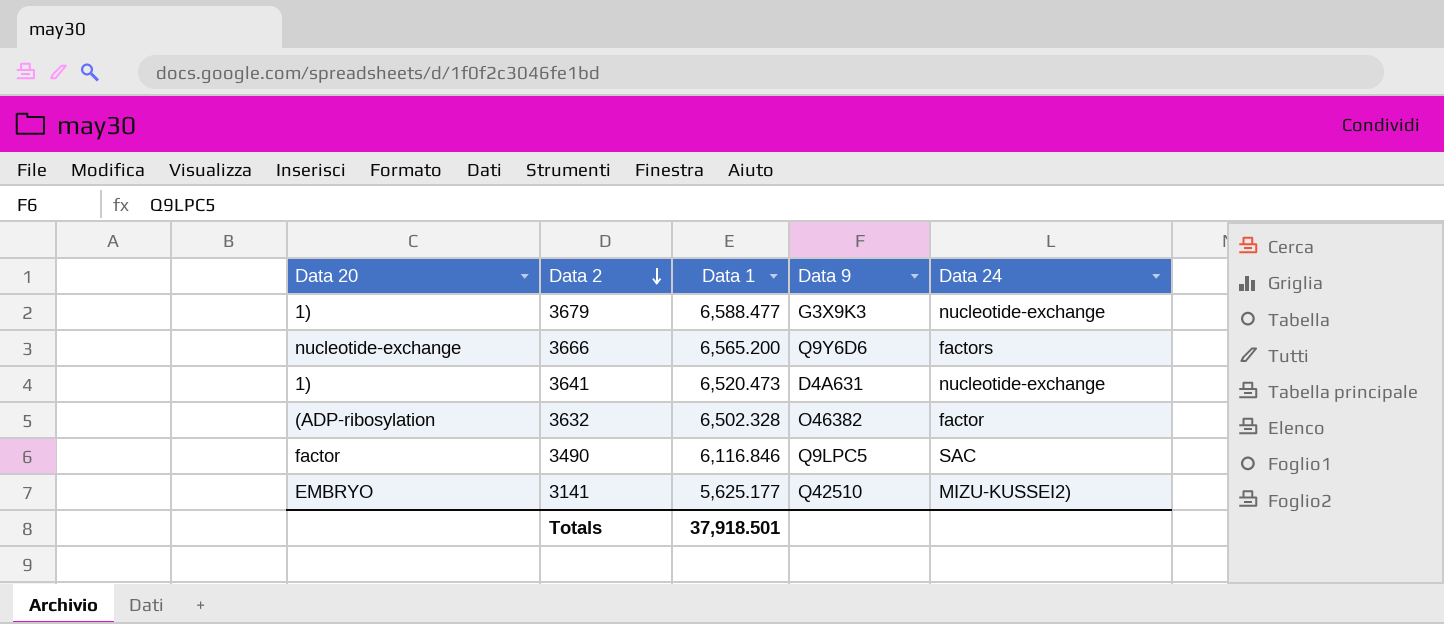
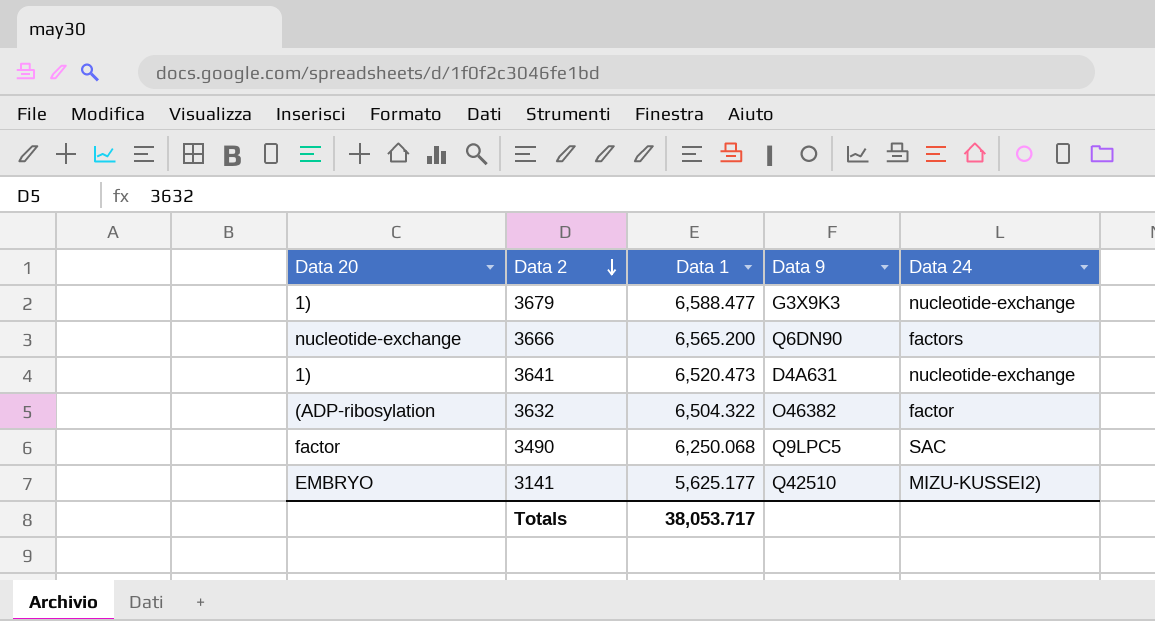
3666 | Data 9: Q9Y6D6 -> Q6DN90
3632 | Data 1: 6,502.328 -> 6,504.322
3490 | Data 1: 6,116.846 -> 6,250.068
Totals | Data 1: 37,918.501 -> 38,053.717

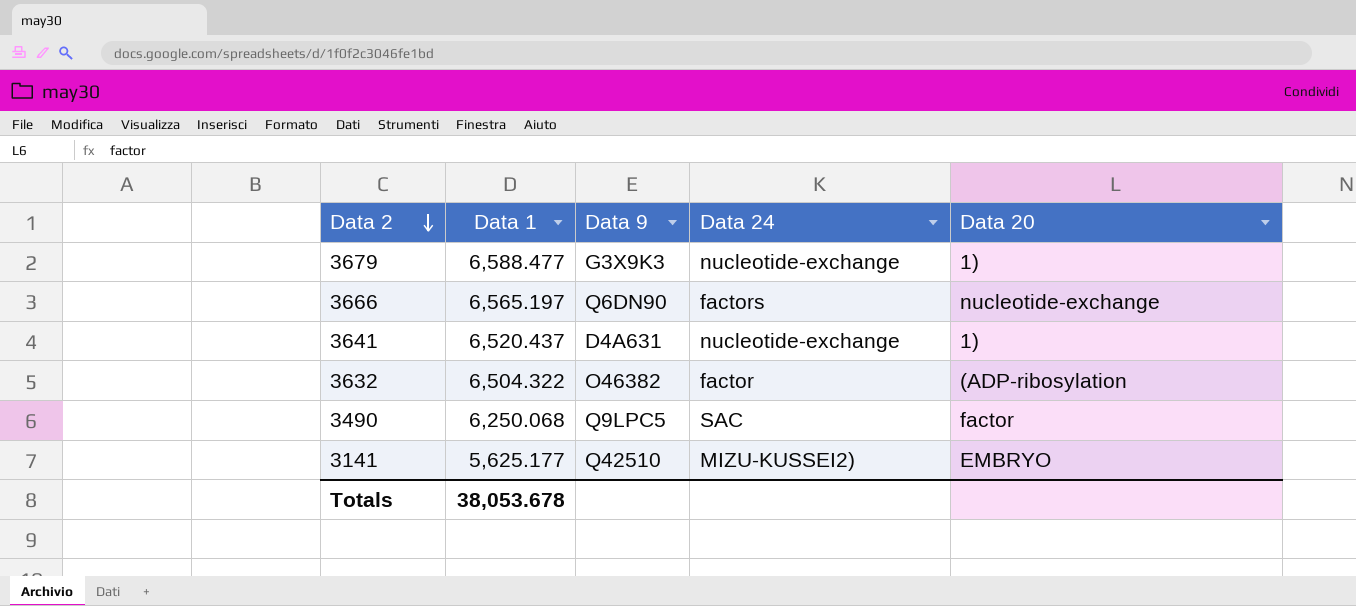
column Data 20 | position: 1 -> 5
3666 | Data 1: 6,565.200 -> 6,565.197
3641 | Data 1: 6,520.473 -> 6,520.437
Totals | Data 1: 38,053.717 -> 38,053.678

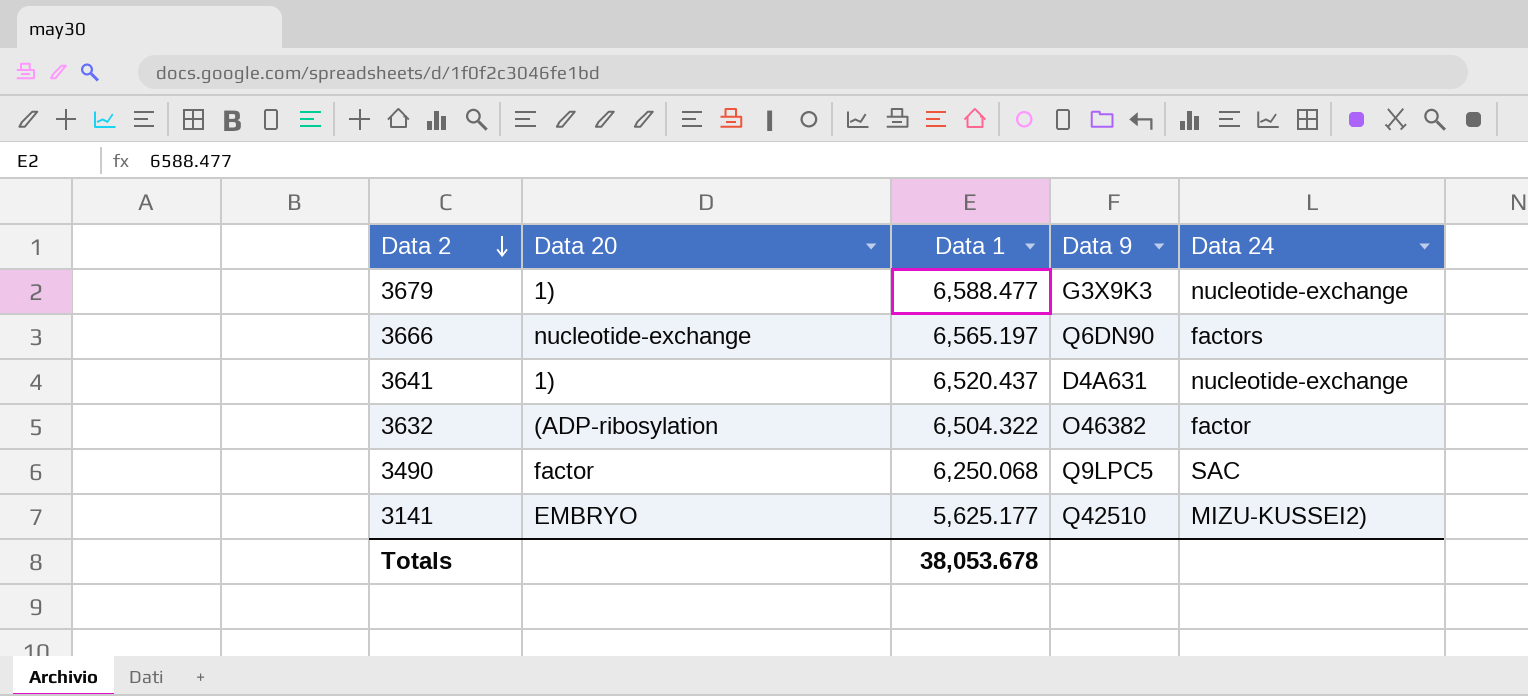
column Data 20 | position: 5 -> 2

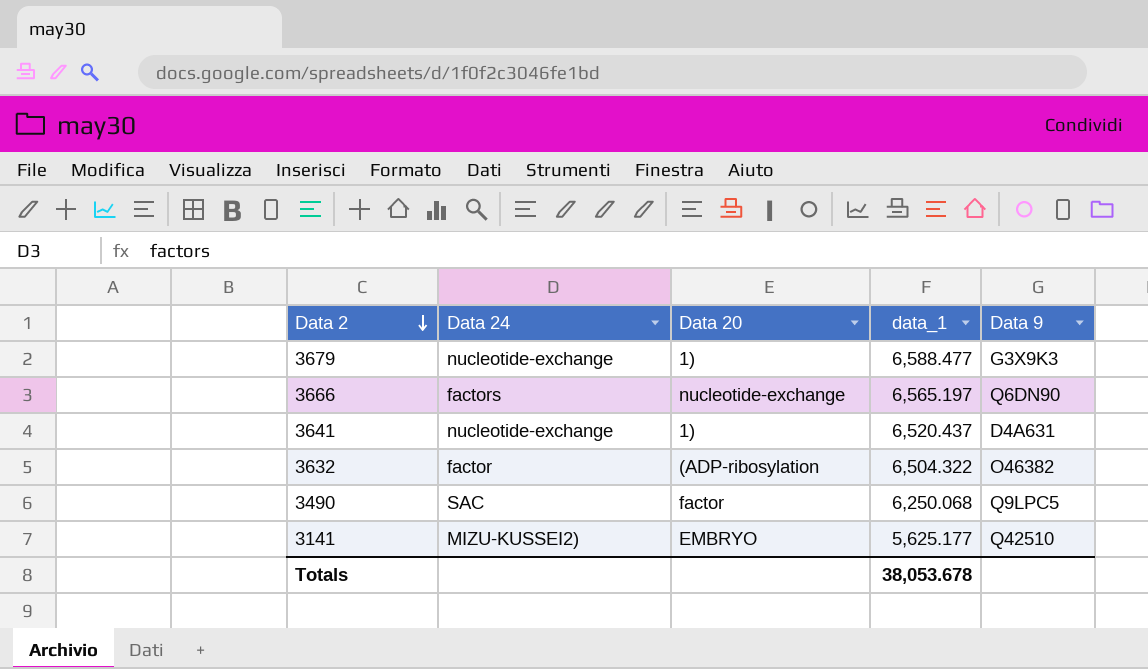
column Data 24 | position: 5 -> 2
column name: Data 1 -> data_1

